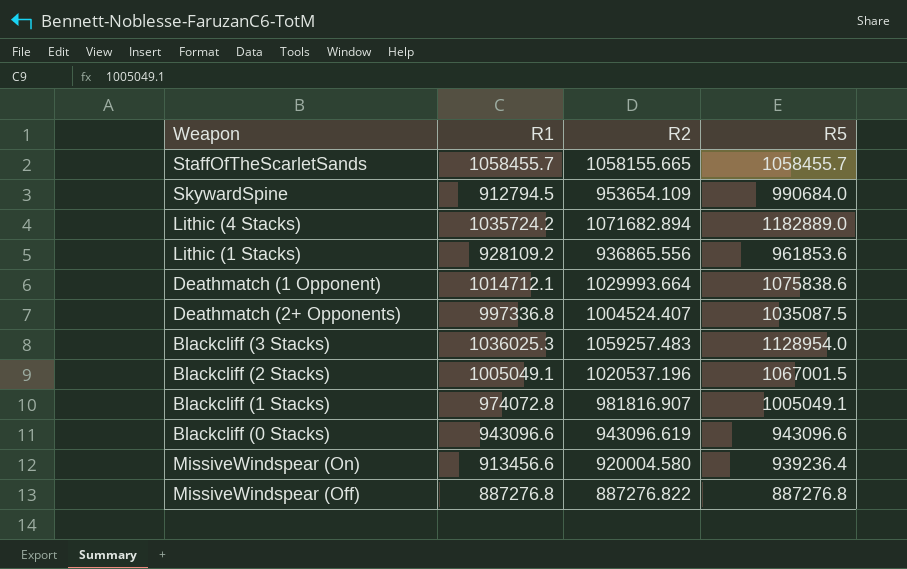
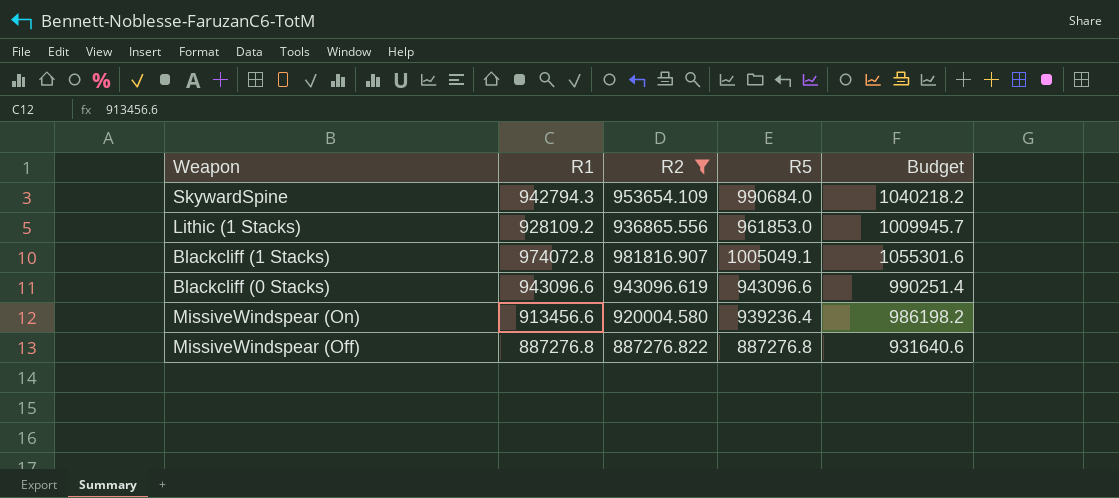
filter: none -> R2 <= 981816.907
column Budget | formula: none -> [R5] * 1.05
SkywardSpine | R1: 912794.5 -> 942794.3
Lithic (1 Stacks) | R5: 961853.6 -> 961853.0

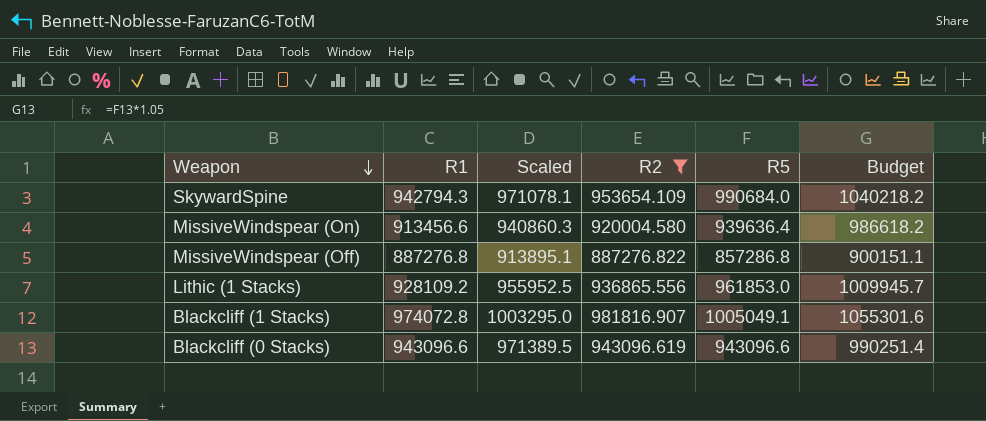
row order: none -> Weapon descending
column Scaled | formula: none -> [R1] * 1.03
MissiveWindspear (On) | R5: 939236.4 -> 939636.4
MissiveWindspear (On) | Budget: 986198.2 -> 986618.2
MissiveWindspear (Off) | R5: 887276.8 -> 857286.8
MissiveWindspear (Off) | Budget: 931640.6 -> 900151.1

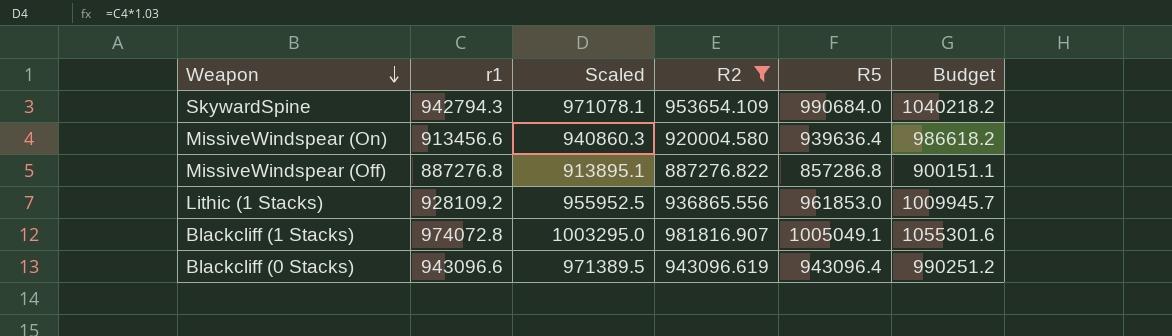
column name: R1 -> r1
Blackcliff (0 Stacks) | R5: 943096.6 -> 943096.4
Blackcliff (0 Stacks) | Budget: 990251.4 -> 990251.2

